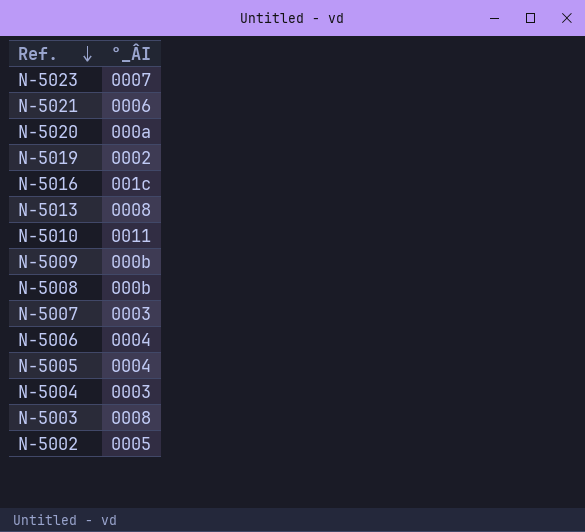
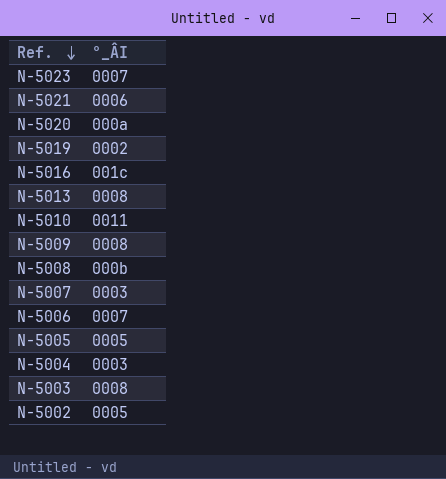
N-5009 | °_ÂI: 000b -> 0008
N-5006 | °_ÂI: 0004 -> 0007
N-5005 | °_ÂI: 0004 -> 0005

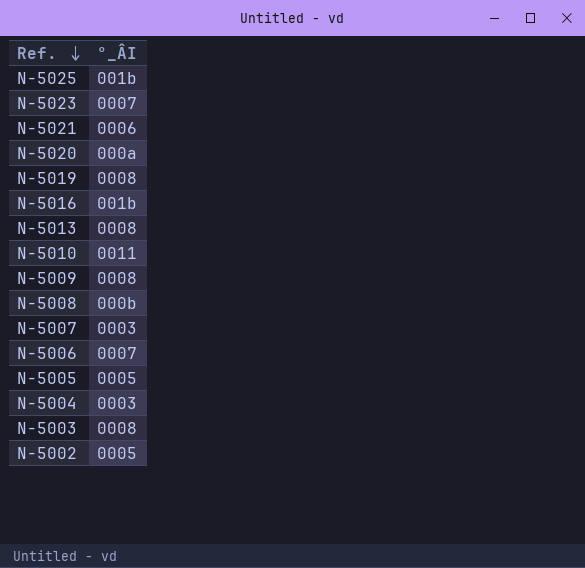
row N-5025: none -> 001b
N-5019 | °_ÂI: 0002 -> 0008
N-5016 | °_ÂI: 001c -> 001b

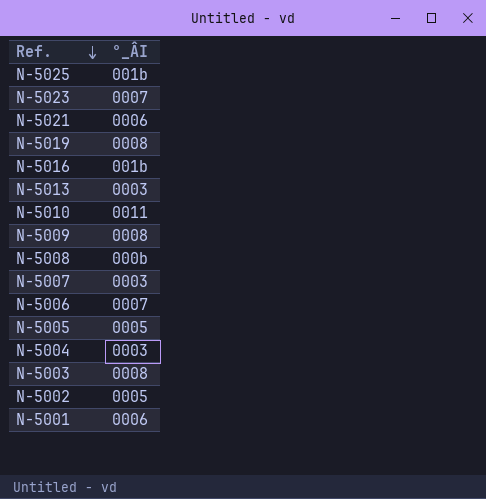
row N-5020: 000a -> none
N-5013 | °_ÂI: 0008 -> 0003
row N-5001: none -> 0006

